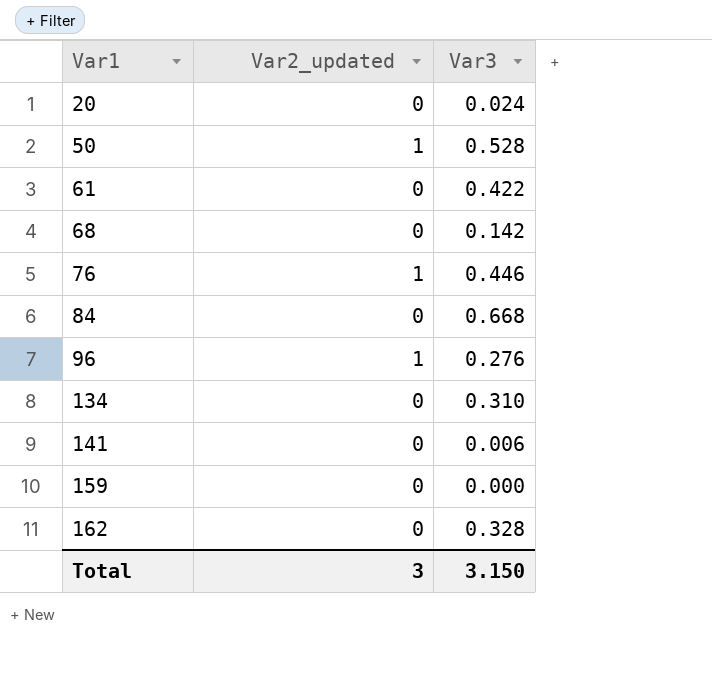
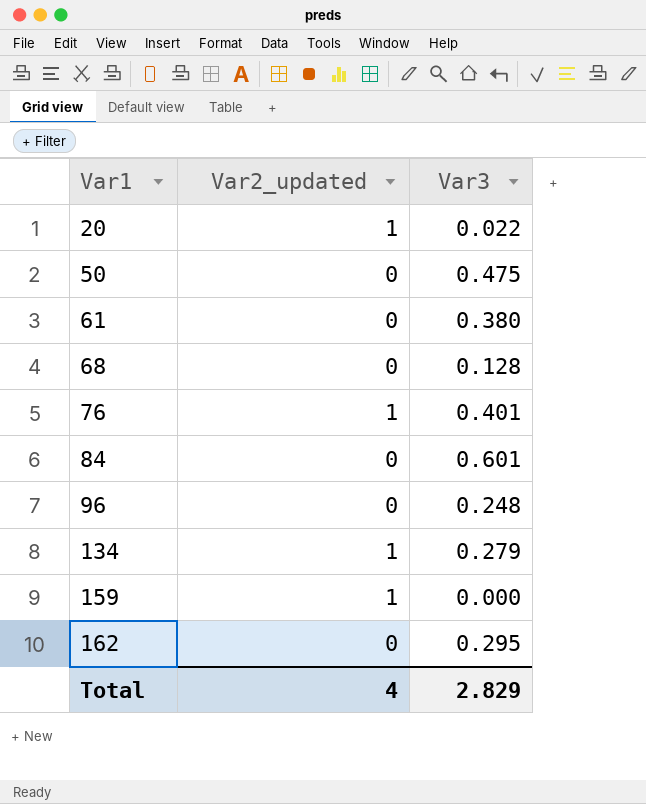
row 141: 0 | 0.006 -> none
20 | Var2_updated: 0 -> 1
20 | Var3: 0.024 -> 0.022
50 | Var2_updated: 1 -> 0
50 | Var3: 0.528 -> 0.475
61 | Var3: 0.422 -> 0.380
68 | Var3: 0.142 -> 0.128
76 | Var3: 0.446 -> 0.401
84 | Var3: 0.668 -> 0.601
96 | Var2_updated: 1 -> 0
96 | Var3: 0.276 -> 0.248
134 | Var2_updated: 0 -> 1
134 | Var3: 0.310 -> 0.279
159 | Var2_updated: 0 -> 1
162 | Var3: 0.328 -> 0.295
Total | Var2_updated: 3 -> 4
Total | Var3: 3.150 -> 2.829

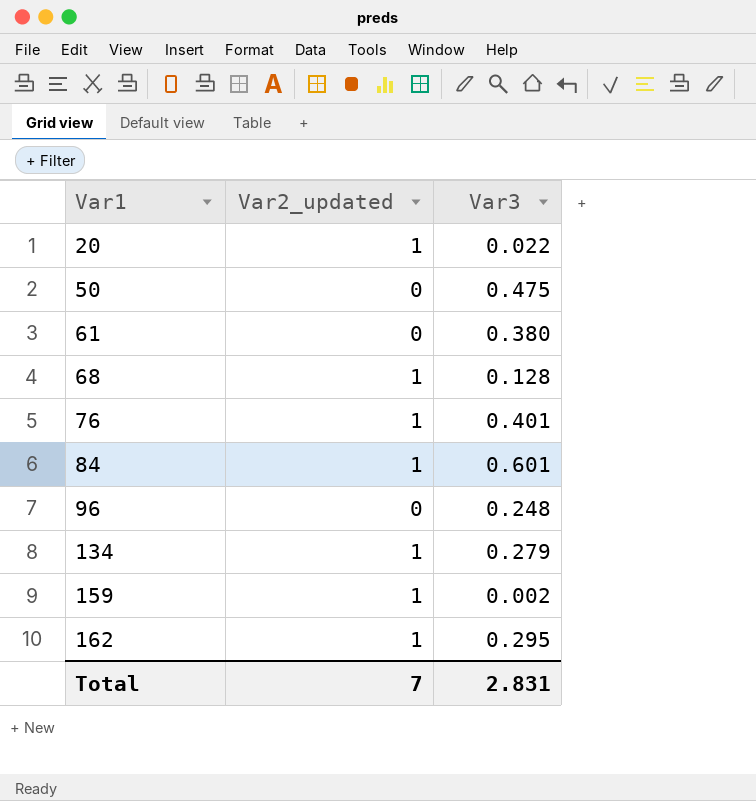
68 | Var2_updated: 0 -> 1
84 | Var2_updated: 0 -> 1
159 | Var3: 0.000 -> 0.002
162 | Var2_updated: 0 -> 1
Total | Var2_updated: 4 -> 7
Total | Var3: 2.829 -> 2.831

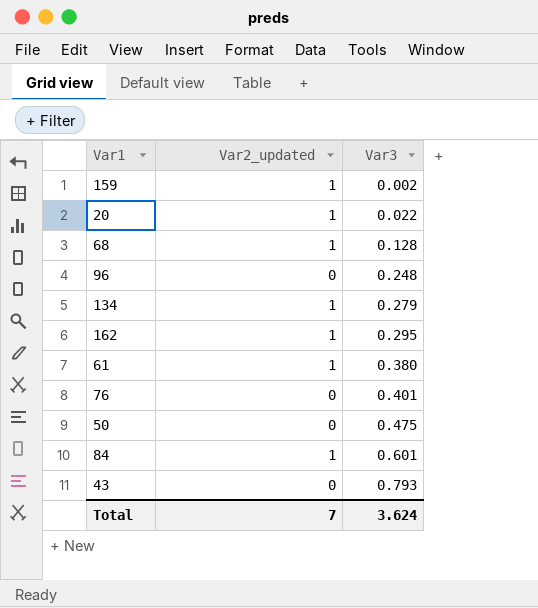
row order: Var1 ascending -> Var3 ascending
61 | Var2_updated: 0 -> 1
76 | Var2_updated: 1 -> 0
row 43: none -> 0 | 0.793
Total | Var3: 2.831 -> 3.624

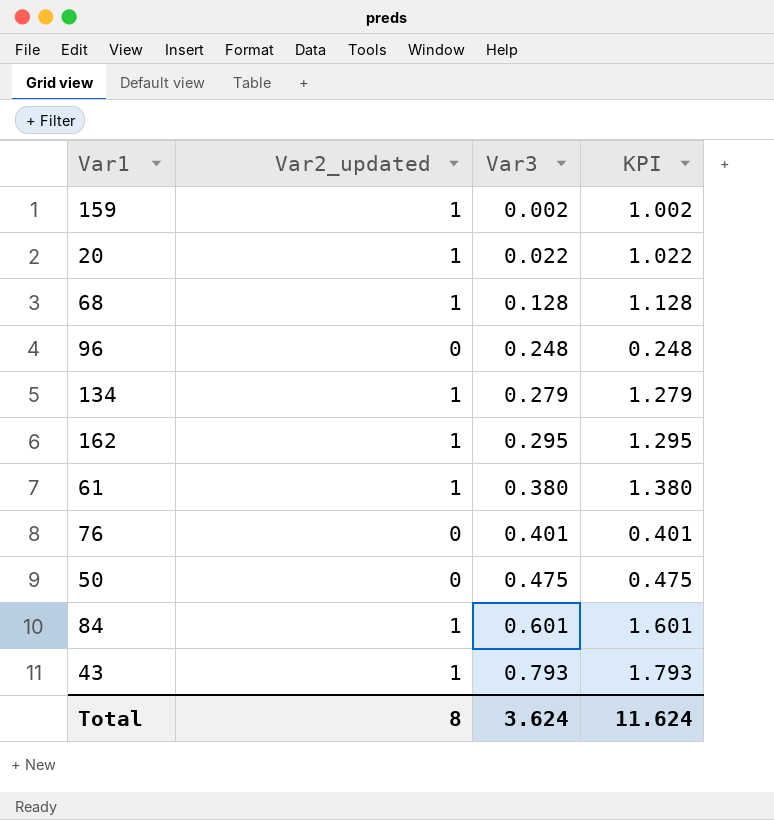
column KPI | formula: none -> [Var2_updated] + [Var3]
43 | Var2_updated: 0 -> 1
Total | Var2_updated: 7 -> 8

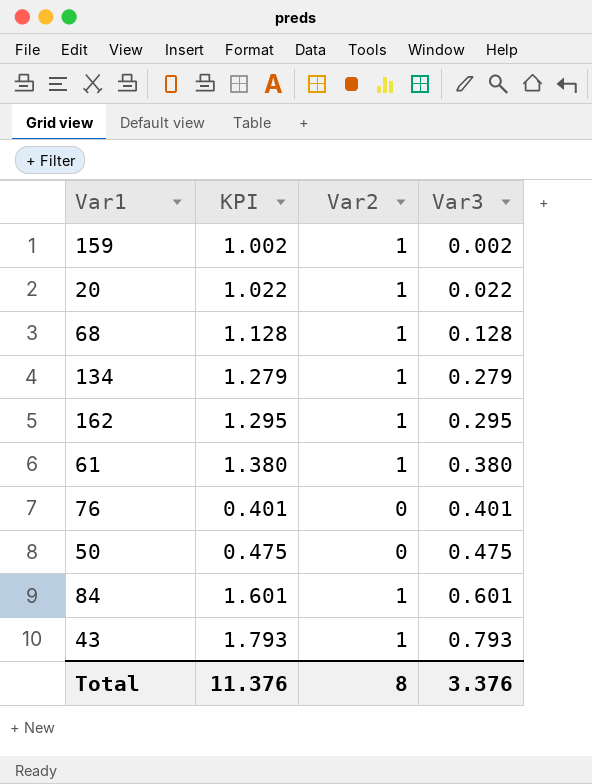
column KPI | position: 4 -> 2
column name: Var2_updated -> Var2
row 96: 0 | 0.248 | 0.248 -> none
Total | KPI: 11.624 -> 11.376
Total | Var3: 3.624 -> 3.376

